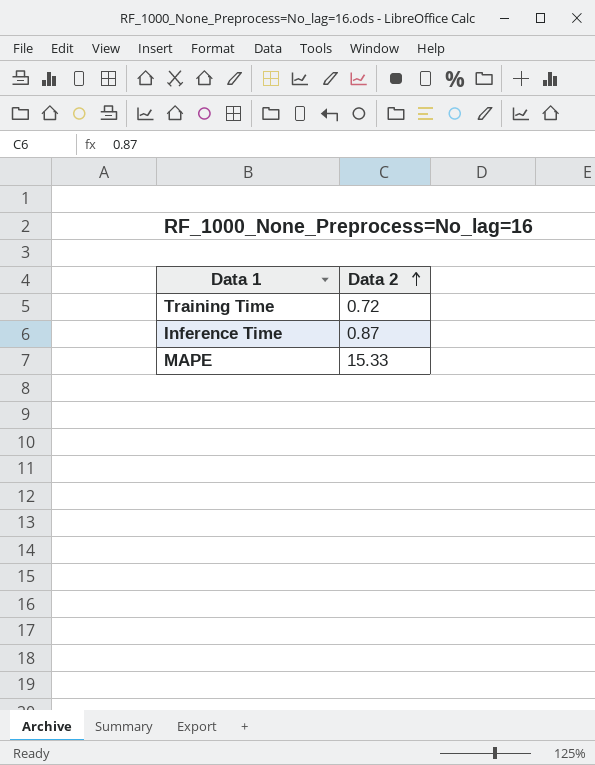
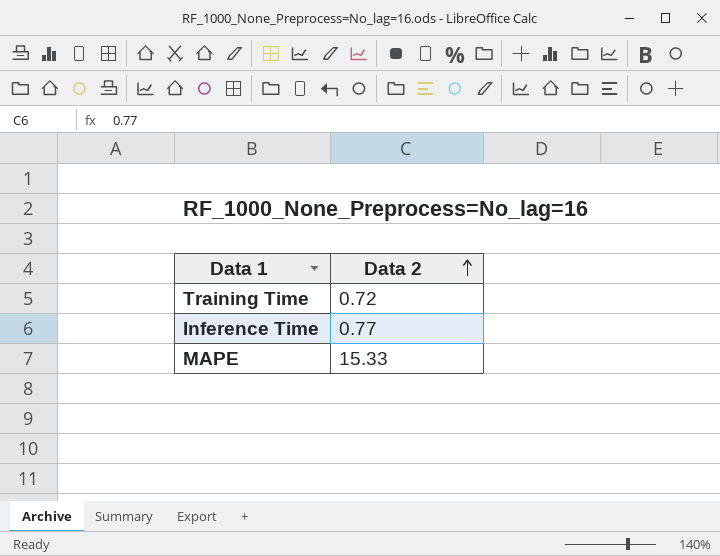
Inference Time | Data 2: 0.87 -> 0.77

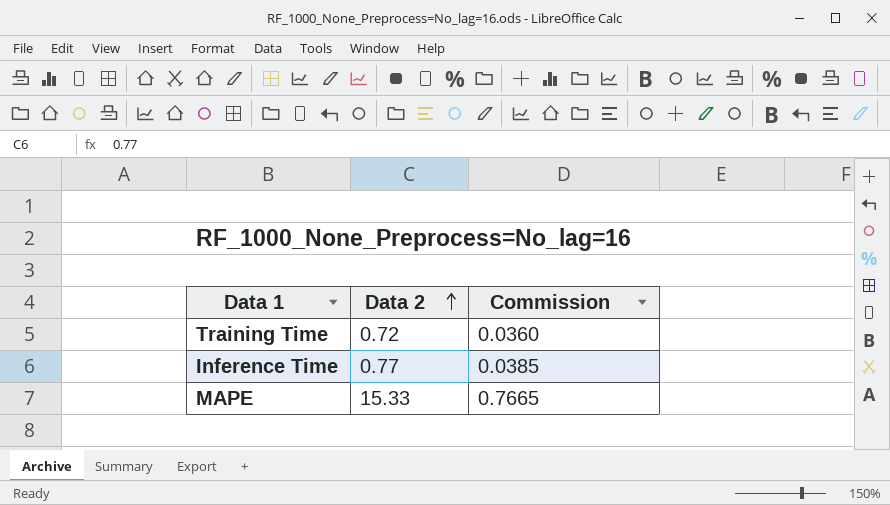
column Commission | formula: none -> [Data 2] * 0.05

